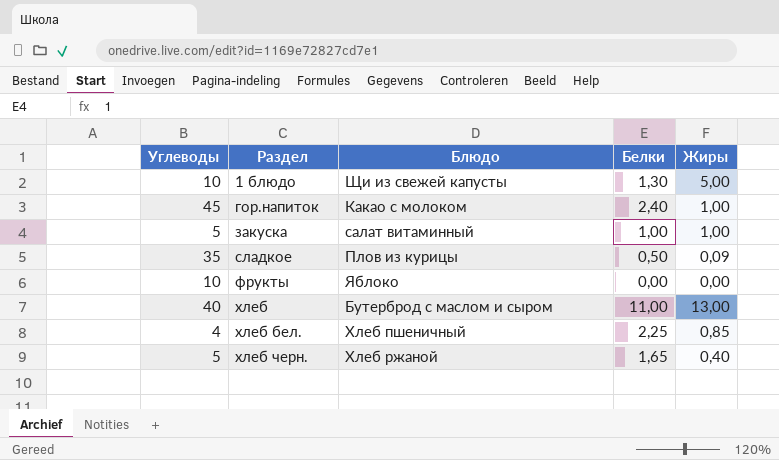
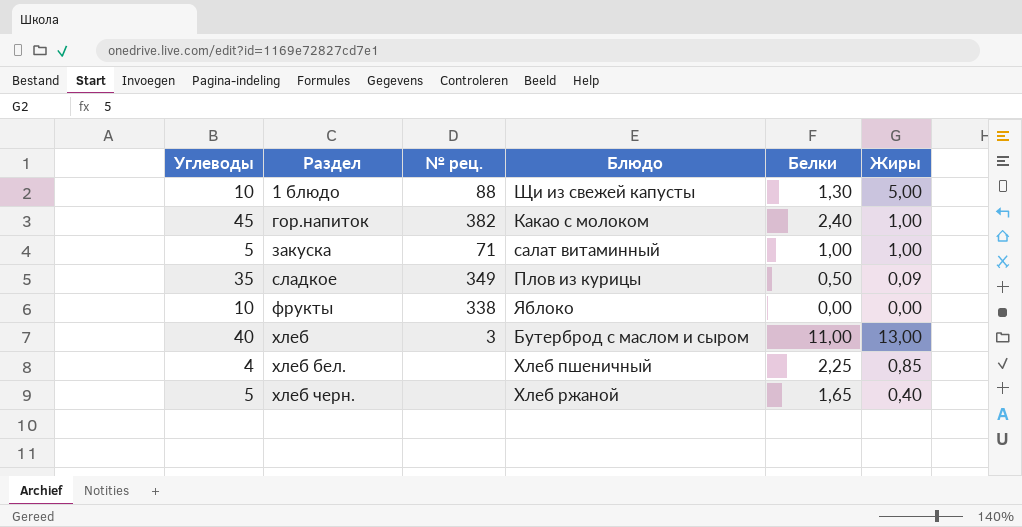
column № рец. | position: none -> 3

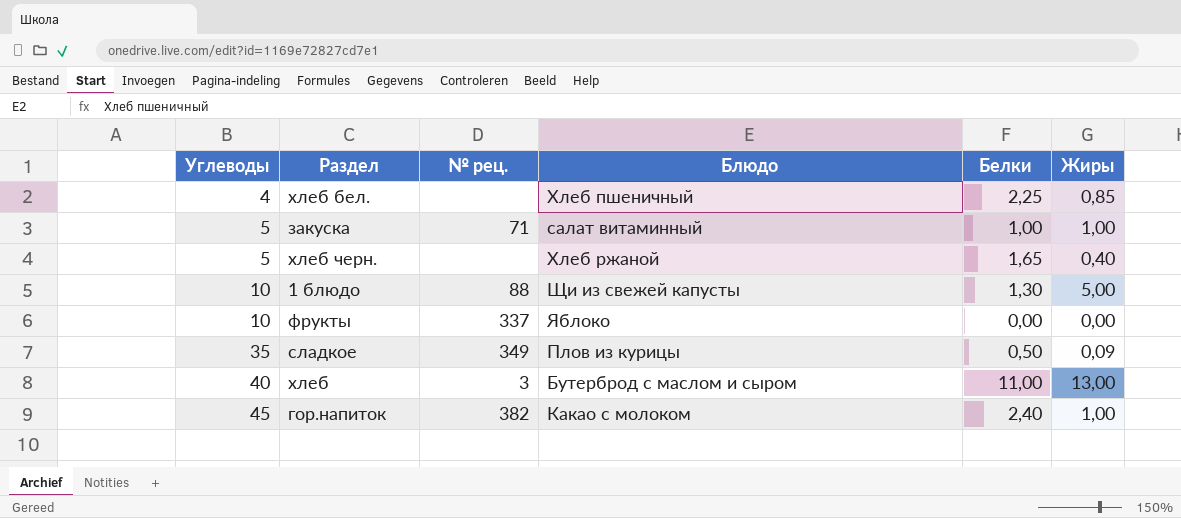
row order: Раздел ascending -> Углеводы ascending
фрукты | № рец.: 338 -> 337

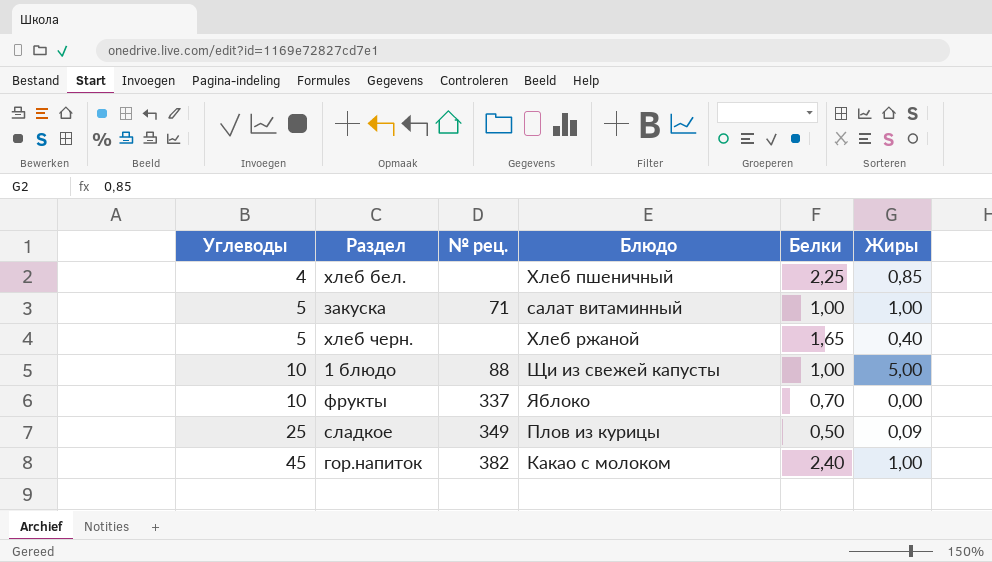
row хлеб: 40 | 3 | Бутерброд с маслом и сыром | 11,00 | 13,00 -> none
1 блюдо | Белки: 1,30 -> 1,00
фрукты | Белки: 0,00 -> 0,70
сладкое | Углеводы: 35 -> 25

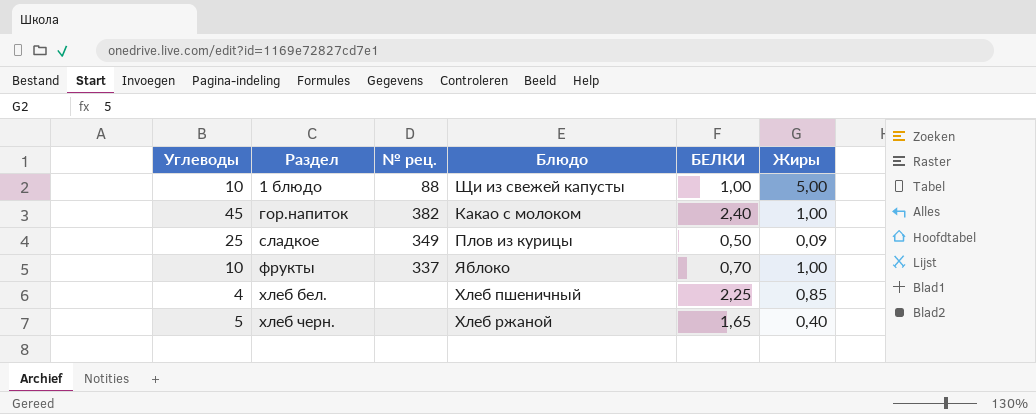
row order: Углеводы ascending -> Раздел ascending
column name: Белки -> БЕЛКИ
row закуска: 5 | 71 | салат витаминный | 1,00 | 1,00 -> none
фрукты | Жиры: 0,00 -> 1,00

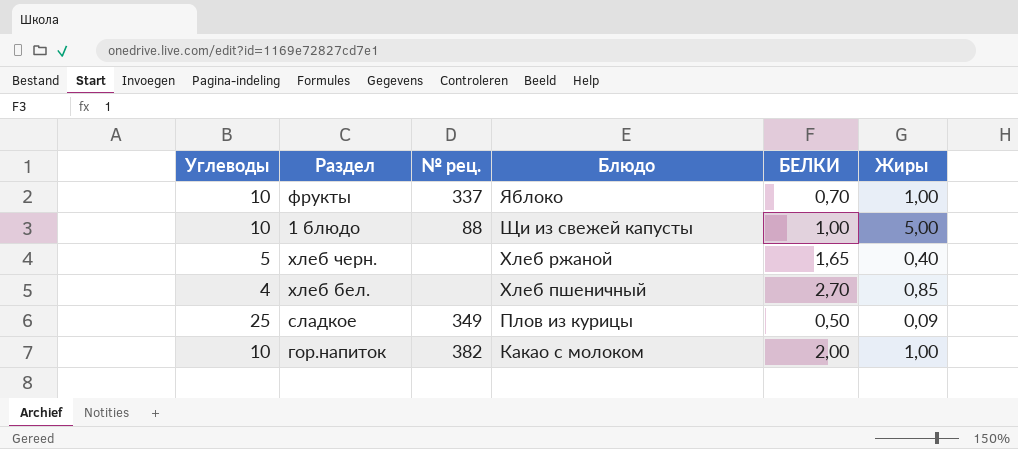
row order: Раздел ascending -> Блюдо descending
хлеб бел. | БЕЛКИ: 2,25 -> 2,70
гор.напиток | Углеводы: 45 -> 10
гор.напиток | БЕЛКИ: 2,40 -> 2,00

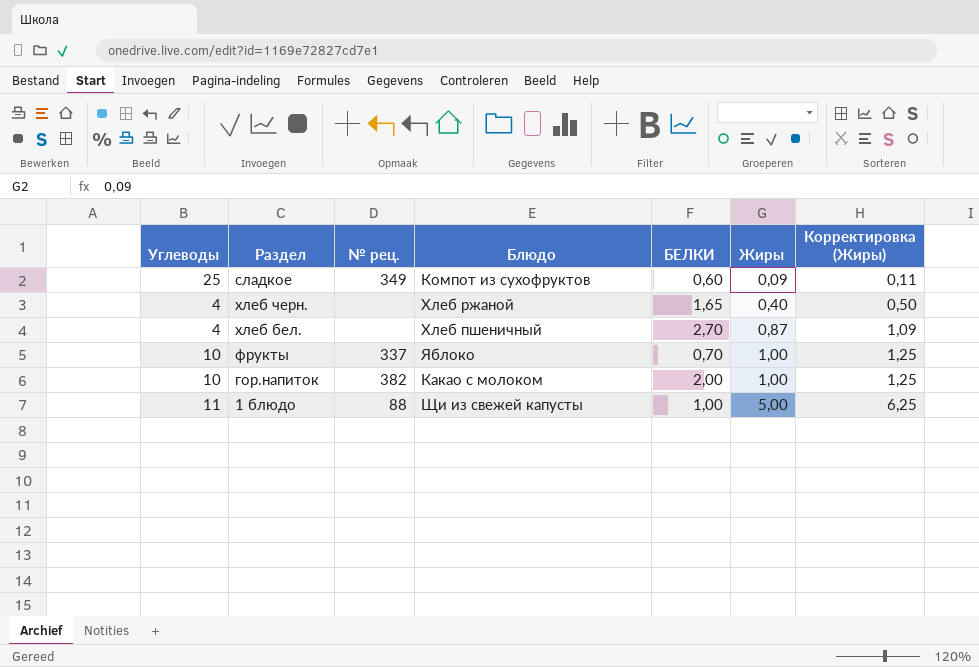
row order: Блюдо descending -> Жиры ascending
column Корректировка (Жиры) | formula: none -> [Жиры] * 1,25
сладкое | Блюдо: Плов из курицы -> Компот из сухофруктов
сладкое | БЕЛКИ: 0,50 -> 0,60
хлеб черн. | Углеводы: 5 -> 4
хлеб бел. | Жиры: 0,85 -> 0,87
1 блюдо | Углеводы: 10 -> 11

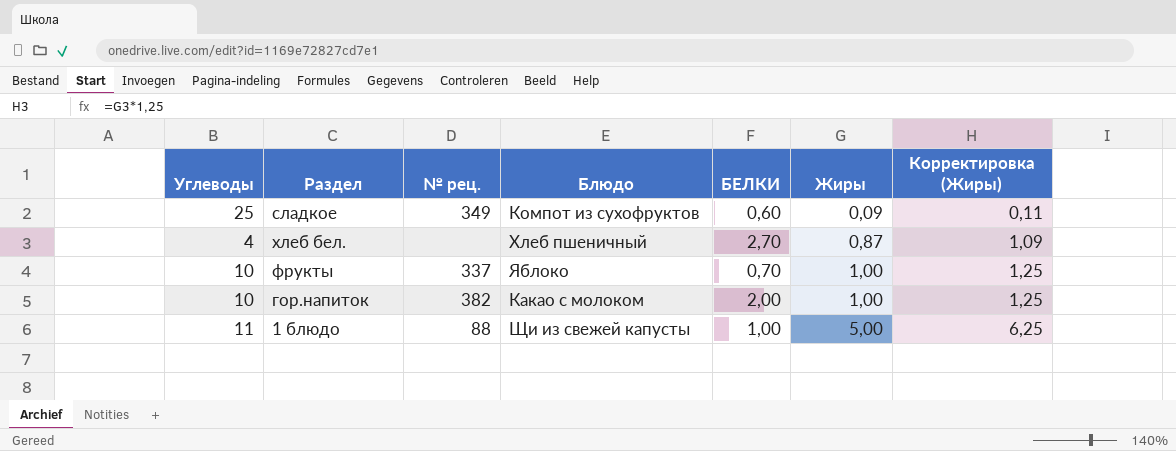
row хлеб черн.: 4 | none | Хлеб ржаной | 1,65 | 0,40 | 0,50 -> none

